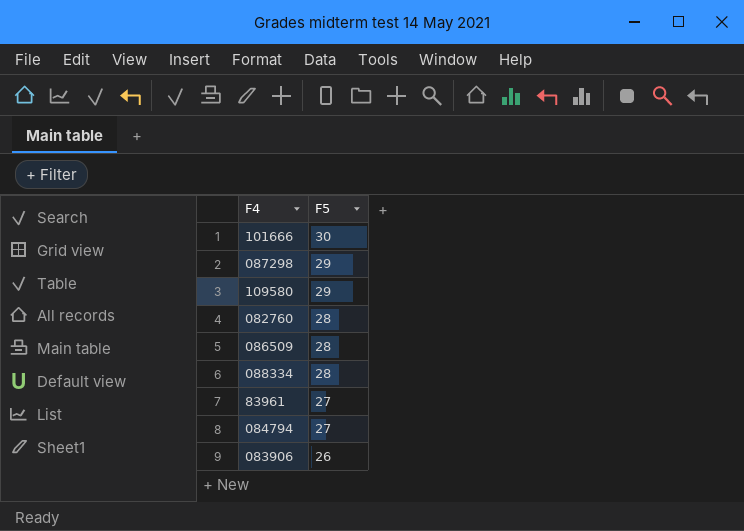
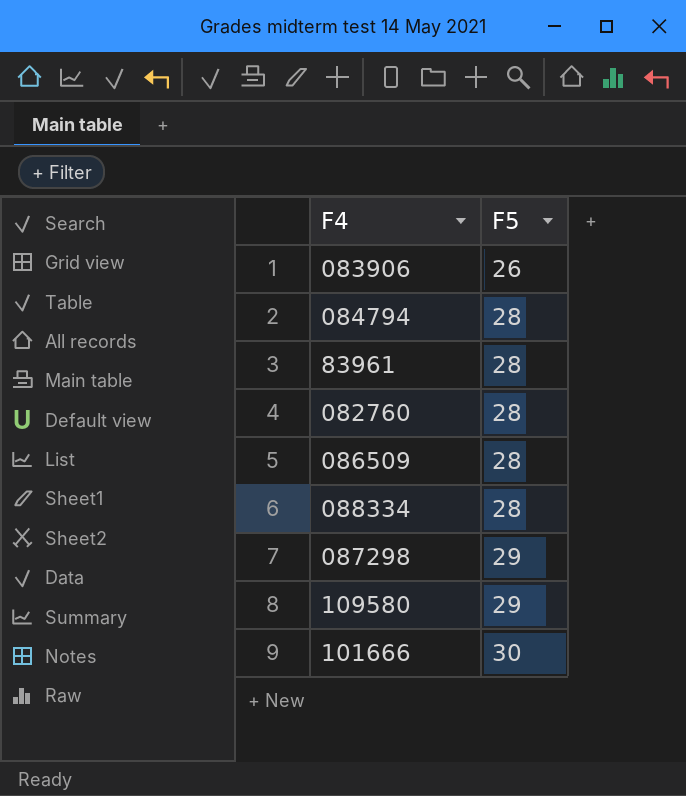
row order: F5 descending -> F5 ascending
084794 | F5: 27 -> 28
83961 | F5: 27 -> 28

